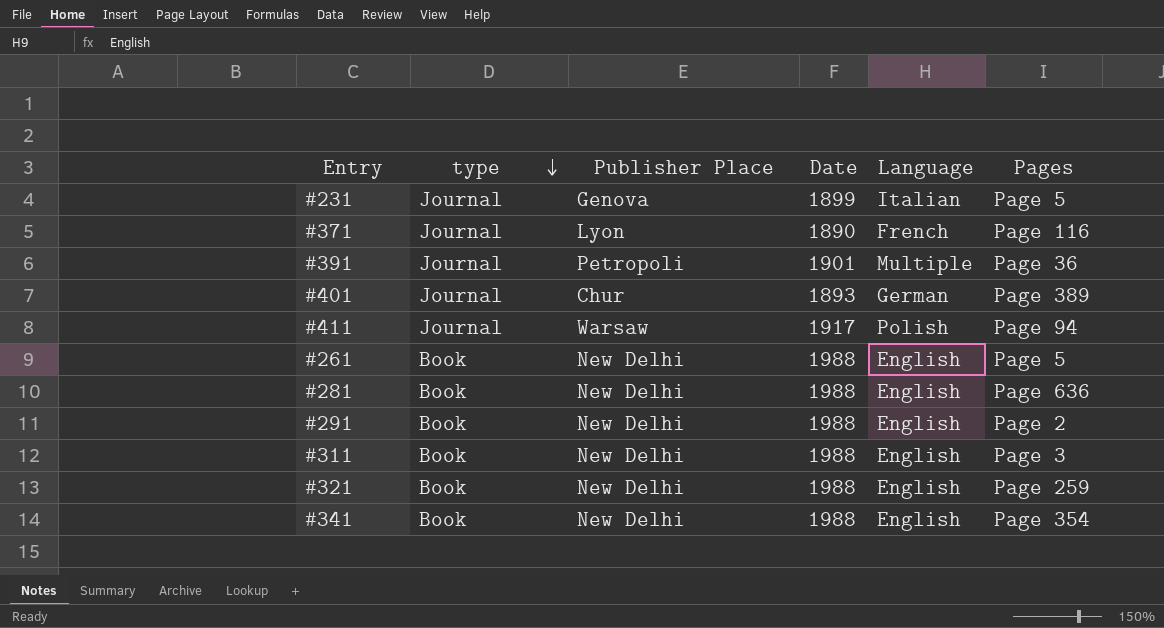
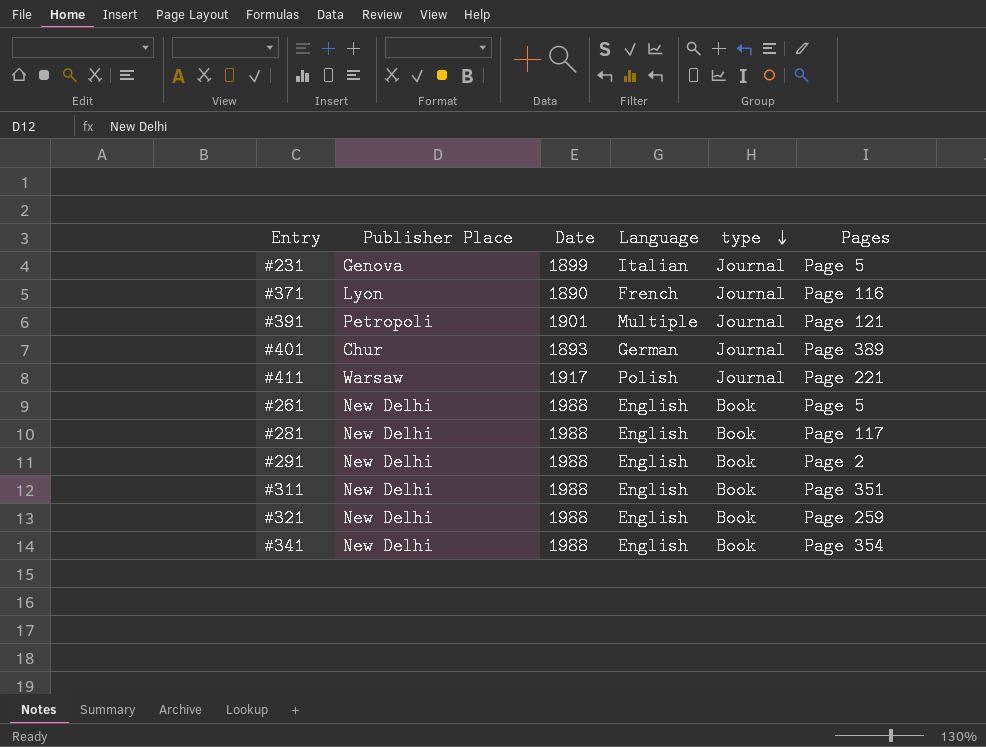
column type | position: 2 -> 5
#391 | Pages: Page 36 -> Page 121
#411 | Pages: Page 94 -> Page 221
#281 | Pages: Page 636 -> Page 117
#311 | Pages: Page 3 -> Page 351

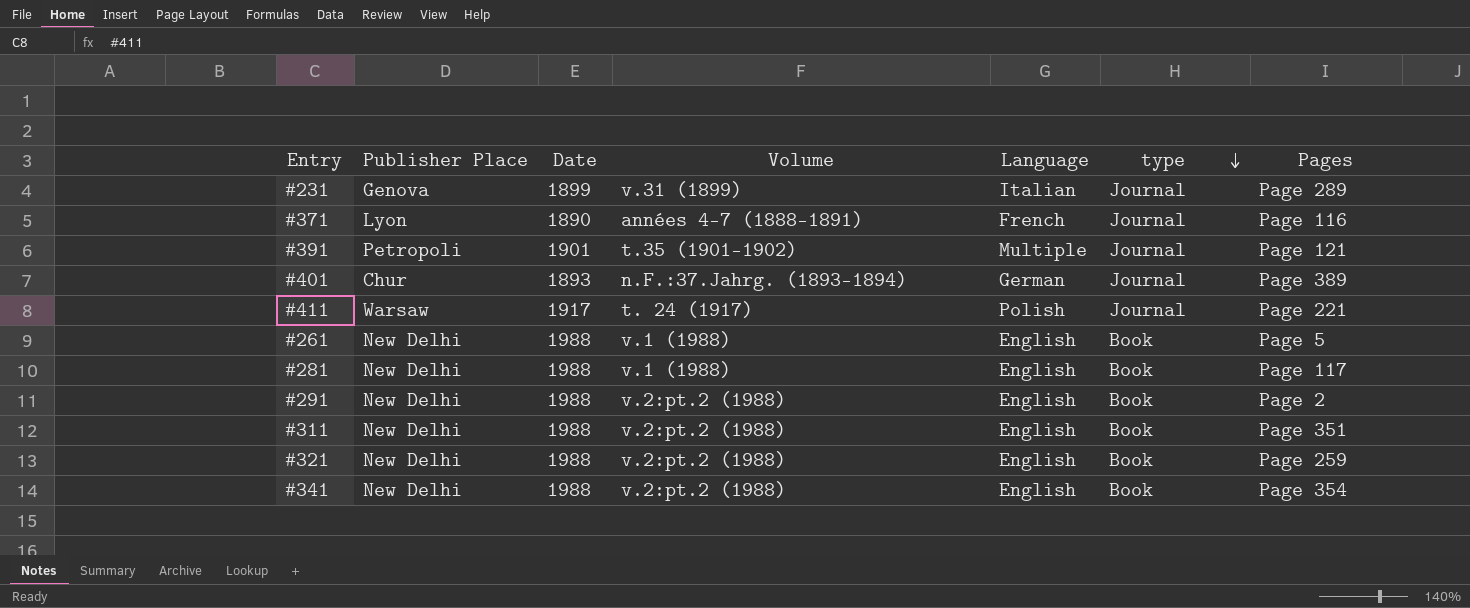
column Volume | position: none -> 4
#231 | Pages: Page 5 -> Page 289

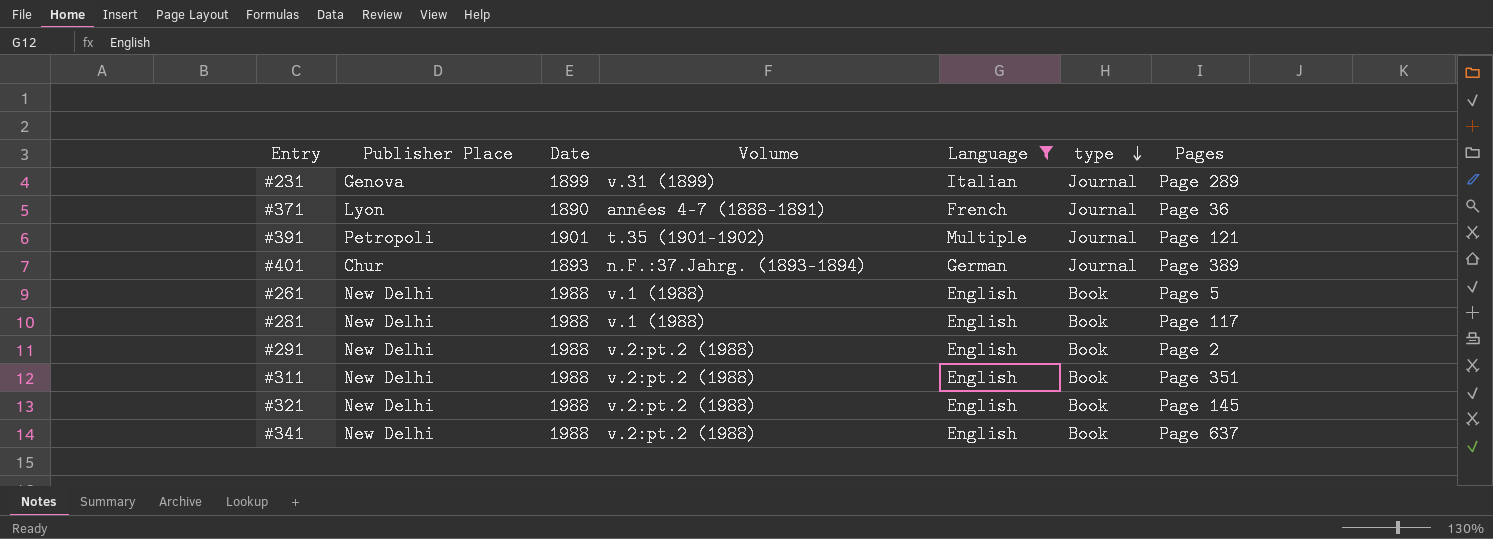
filter: none -> Language != Polish
#371 | Pages: Page 116 -> Page 36
#321 | Pages: Page 259 -> Page 145
#341 | Pages: Page 354 -> Page 637

